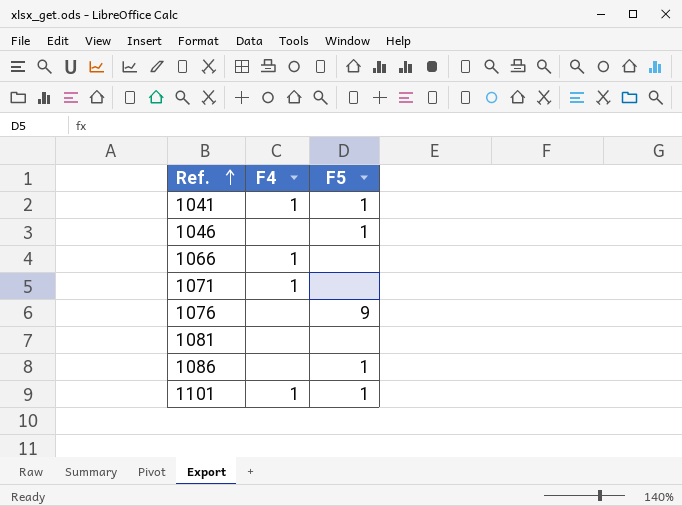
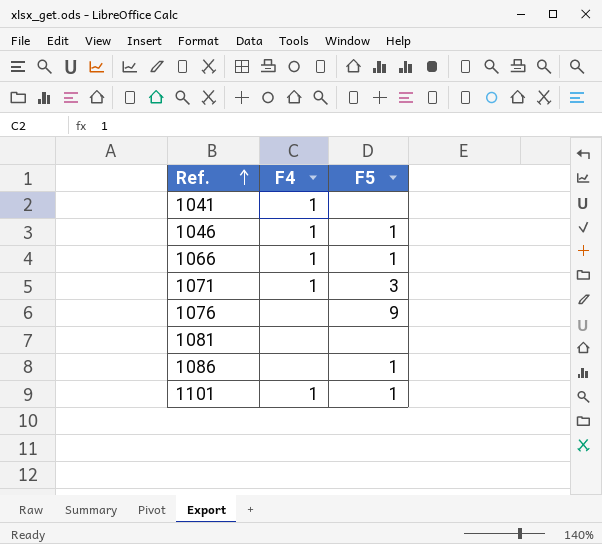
1041 | F5: 1 -> none
1046 | F4: none -> 1
1066 | F5: none -> 1
1071 | F5: none -> 3

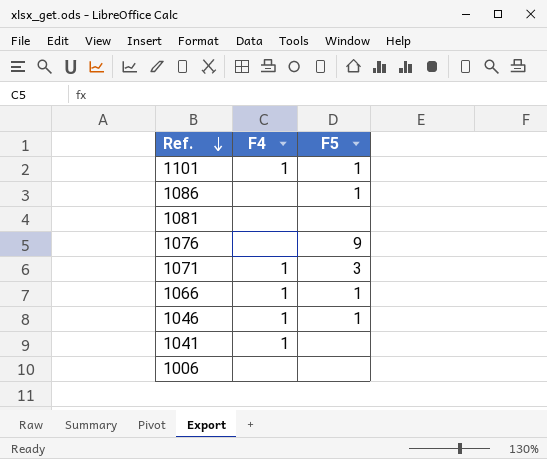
row order: Ref. ascending -> Ref. descending
row 1006: none -> none | none

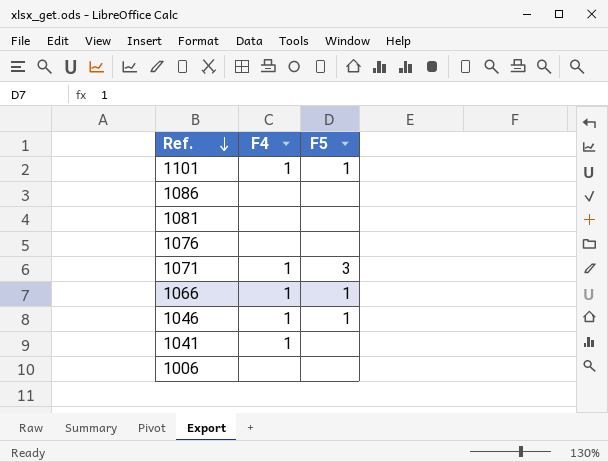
1086 | F5: 1 -> none
1076 | F5: 9 -> none

